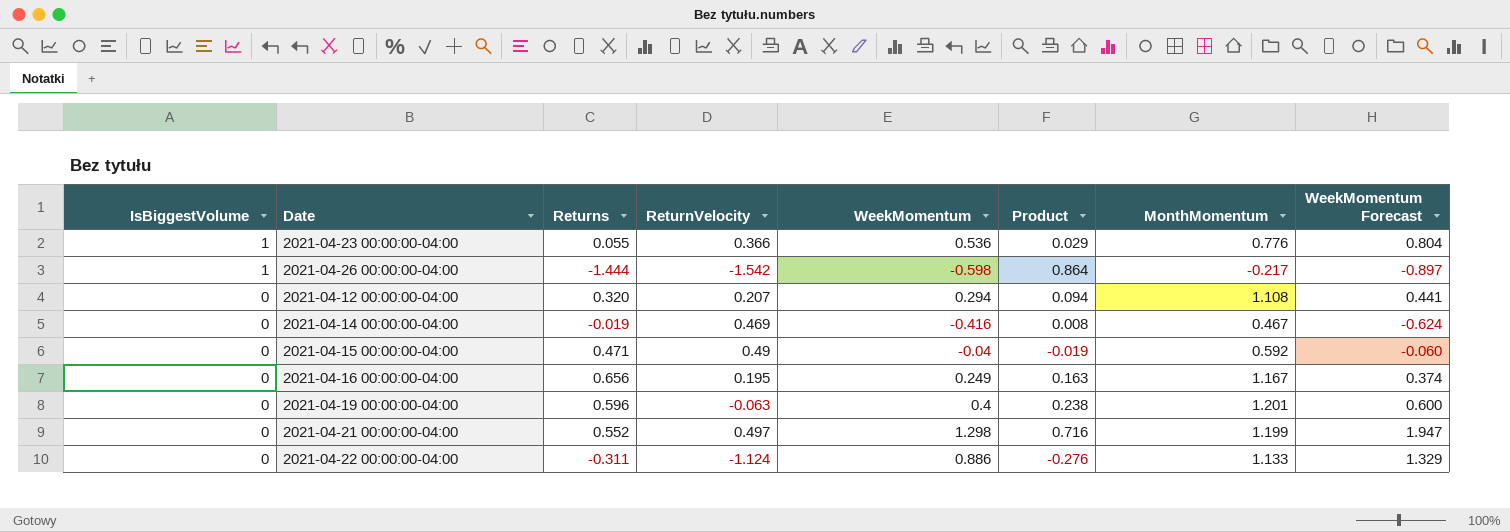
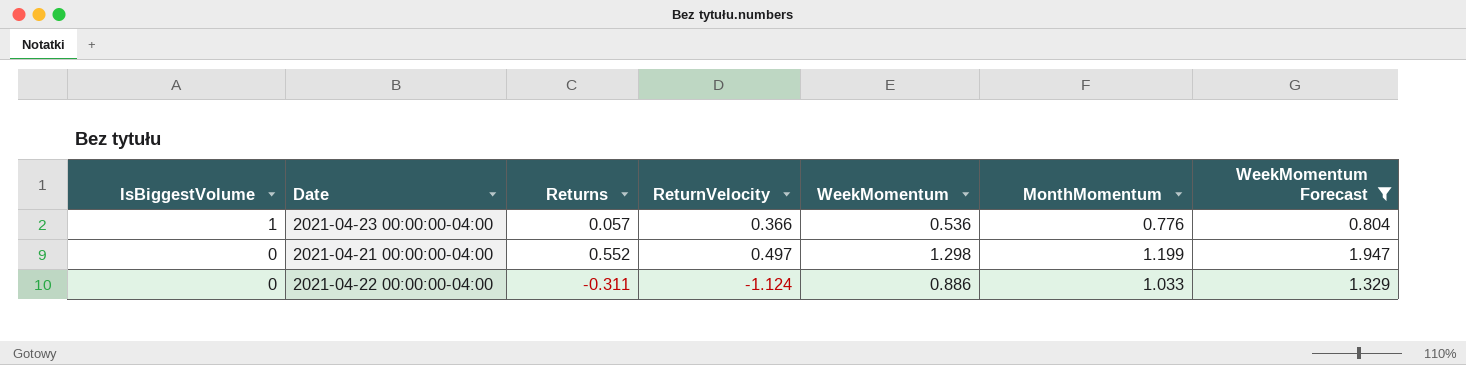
filter: none -> WeekMomentum Forecast >= 0.804
column Product | formula: [Returns] * [WeekMomentum] -> none
2021-04-23 00:00:00-04:00 | Returns: 0.055 -> 0.057
2021-04-22 00:00:00-04:00 | MonthMomentum: 1.133 -> 1.033

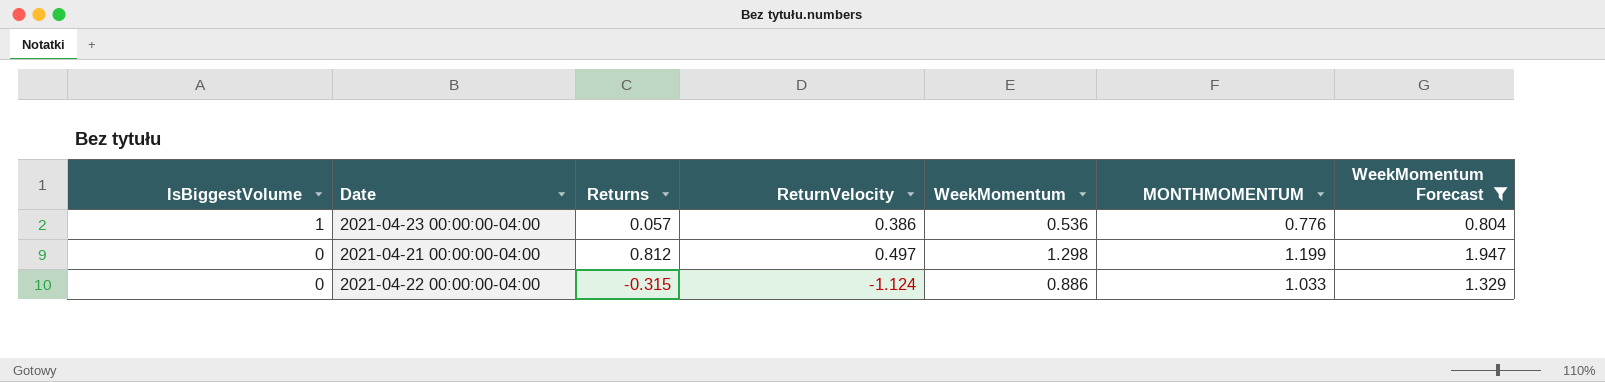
column name: MonthMomentum -> MONTHMOMENTUM
2021-04-23 00:00:00-04:00 | ReturnVelocity: 0.366 -> 0.386
2021-04-21 00:00:00-04:00 | Returns: 0.552 -> 0.812
2021-04-22 00:00:00-04:00 | Returns: -0.311 -> -0.315

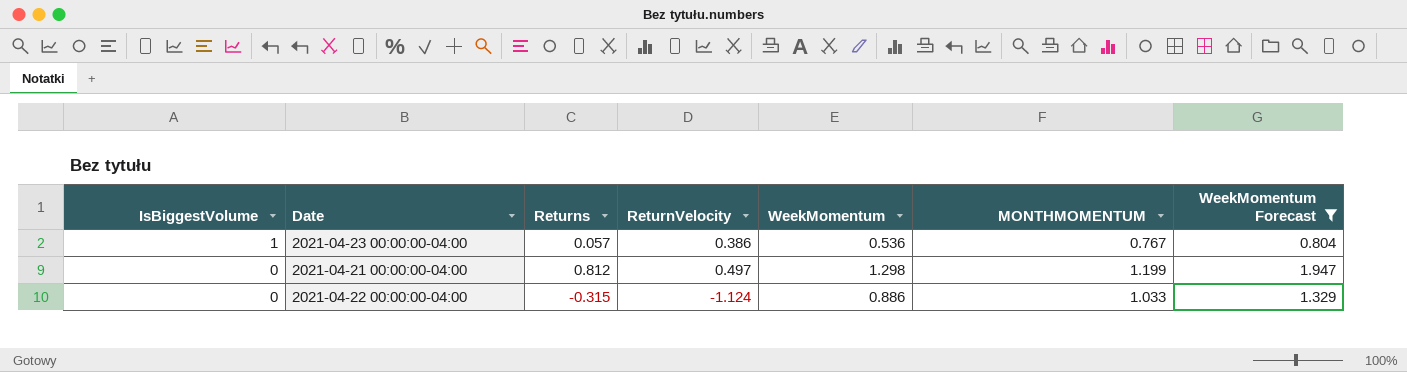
2021-04-23 00:00:00-04:00 | MONTHMOMENTUM: 0.776 -> 0.767

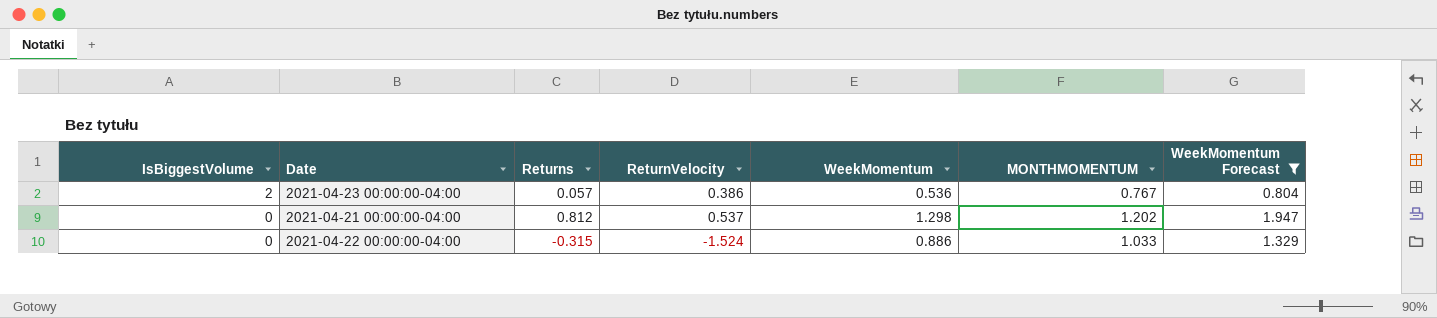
2021-04-23 00:00:00-04:00 | IsBiggestVolume: 1 -> 2
2021-04-21 00:00:00-04:00 | ReturnVelocity: 0.497 -> 0.537
2021-04-21 00:00:00-04:00 | MONTHMOMENTUM: 1.199 -> 1.202
2021-04-22 00:00:00-04:00 | ReturnVelocity: -1.124 -> -1.524

